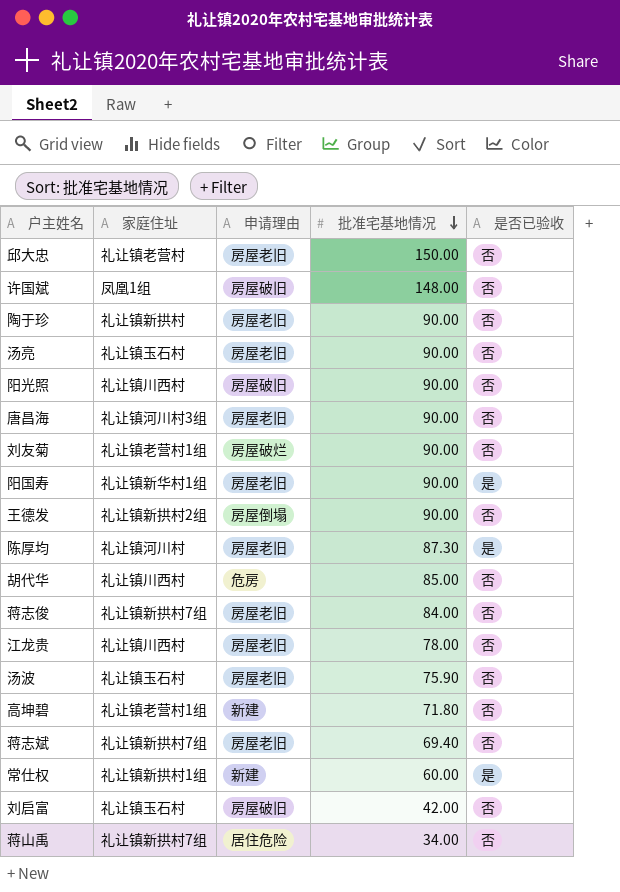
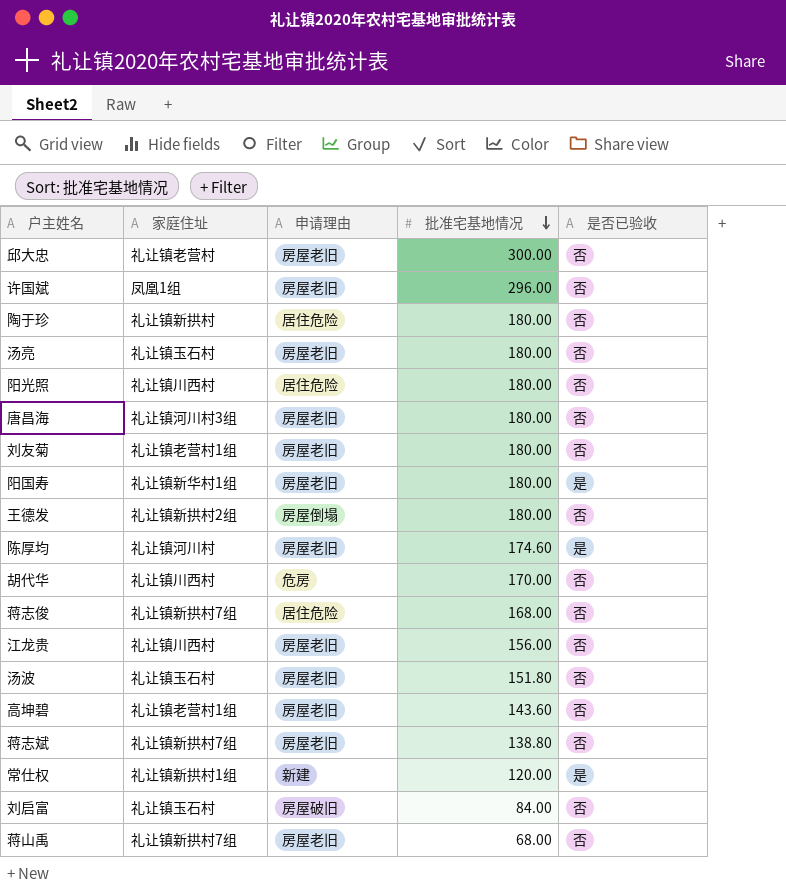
邱大忠 | 批准宅基地情况: 150.00 -> 300.00
许国斌 | 申请理由: 房屋破旧 -> 房屋老旧
许国斌 | 批准宅基地情况: 148.00 -> 296.00
陶于珍 | 申请理由: 房屋老旧 -> 居住危险
陶于珍 | 批准宅基地情况: 90.00 -> 180.00
汤亮 | 批准宅基地情况: 90.00 -> 180.00
阳光照 | 申请理由: 房屋破旧 -> 居住危险
阳光照 | 批准宅基地情况: 90.00 -> 180.00
唐昌海 | 批准宅基地情况: 90.00 -> 180.00
刘友菊 | 申请理由: 房屋破烂 -> 房屋老旧
刘友菊 | 批准宅基地情况: 90.00 -> 180.00
阳国寿 | 批准宅基地情况: 90.00 -> 180.00
王德发 | 批准宅基地情况: 90.00 -> 180.00
陈厚均 | 批准宅基地情况: 87.30 -> 174.60
胡代华 | 批准宅基地情况: 85.00 -> 170.00
蒋志俊 | 申请理由: 房屋老旧 -> 居住危险
蒋志俊 | 批准宅基地情况: 84.00 -> 168.00
江龙贵 | 批准宅基地情况: 78.00 -> 156.00
汤波 | 批准宅基地情况: 75.90 -> 151.80
高坤碧 | 申请理由: 新建 -> 房屋老旧
高坤碧 | 批准宅基地情况: 71.80 -> 143.60
蒋志斌 | 批准宅基地情况: 69.40 -> 138.80
常仕权 | 批准宅基地情况: 60.00 -> 120.00
刘启富 | 批准宅基地情况: 42.00 -> 84.00
蒋山禹 | 申请理由: 居住危险 -> 房屋老旧
蒋山禹 | 批准宅基地情况: 34.00 -> 68.00

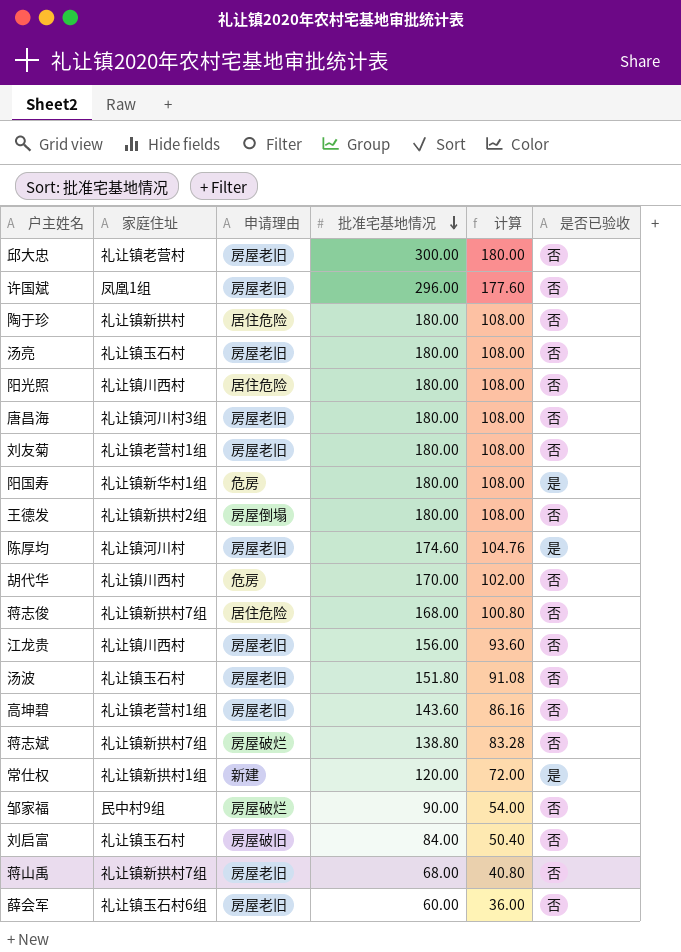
column 计算 | formula: none -> [批准宅基地情况] * 0.6
阳国寿 | 申请理由: 房屋老旧 -> 危房
蒋志斌 | 申请理由: 房屋老旧 -> 房屋破烂
row 邹家福: none -> 民中村9组 | 房屋破烂 | 90.00 | 54.00 | 否
row 薛会军: none -> 礼让镇玉石村6组 | 房屋老旧 | 60.00 | 36.00 | 否

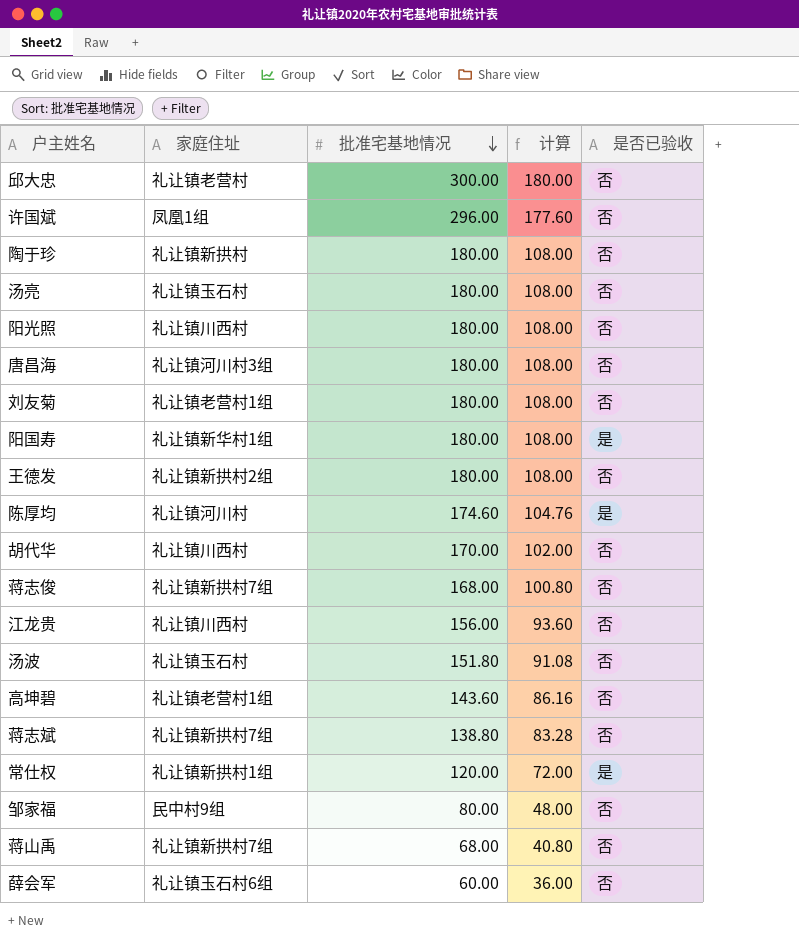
column 申请理由 | position: 3 -> none
row 刘启富: 礼让镇玉石村 | 房屋破旧 | 84.00 | 50.40 | 否 -> none
邹家福 | 批准宅基地情况: 90.00 -> 80.00
邹家福 | 计算: 54.00 -> 48.00

